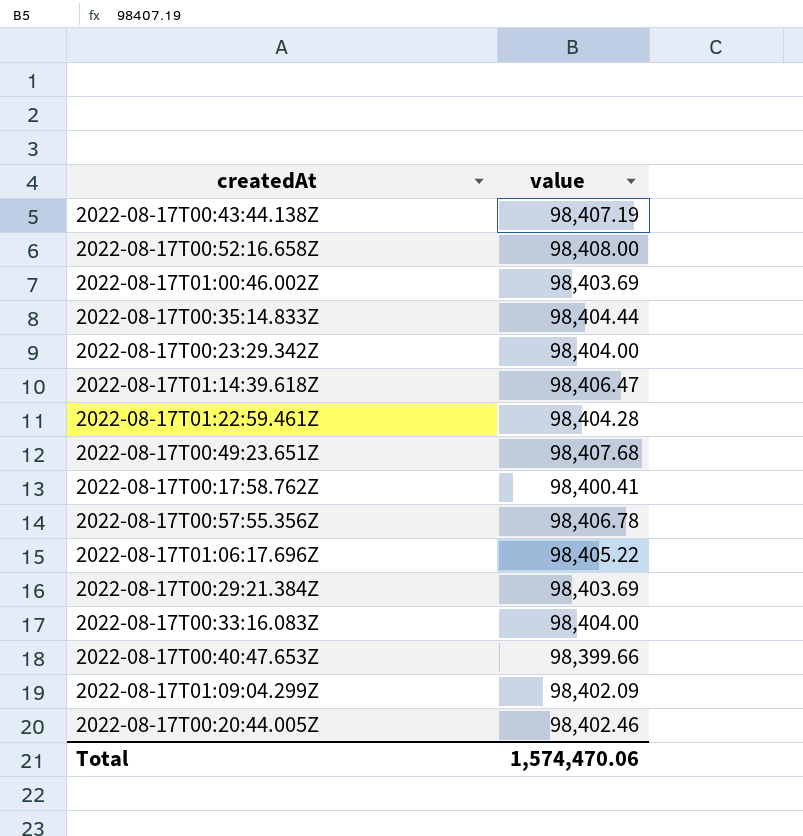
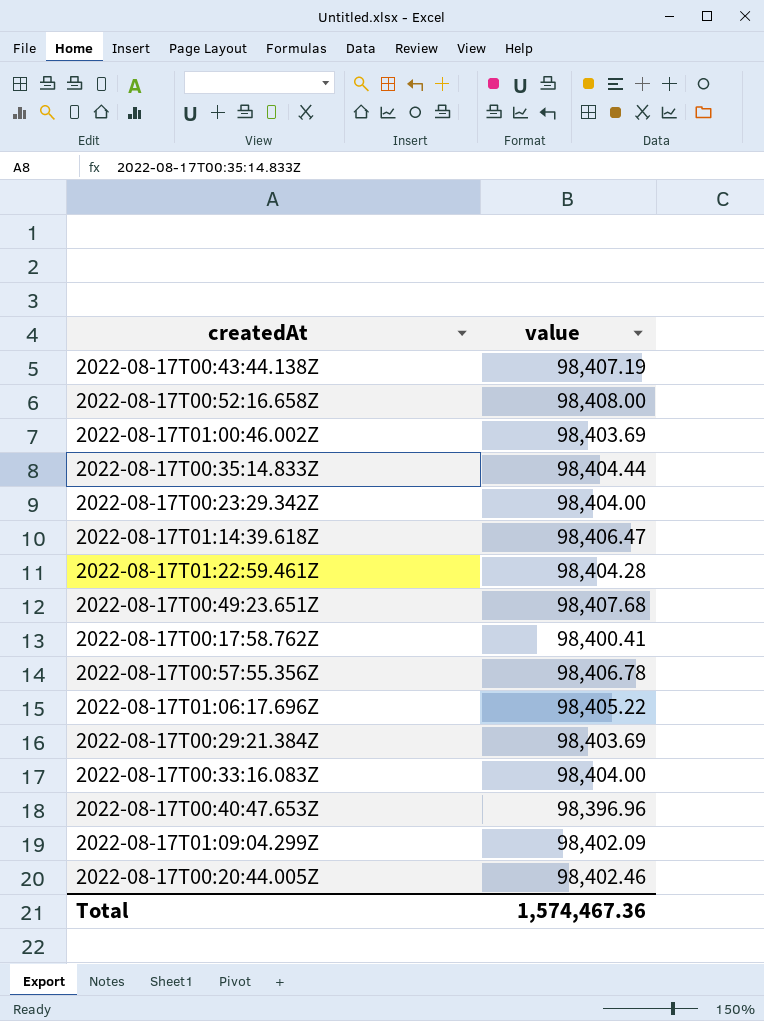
2022-08-17T00:40:47.653Z | value: 98,399.66 -> 98,396.96
Total | value: 1,574,470.06 -> 1,574,467.36

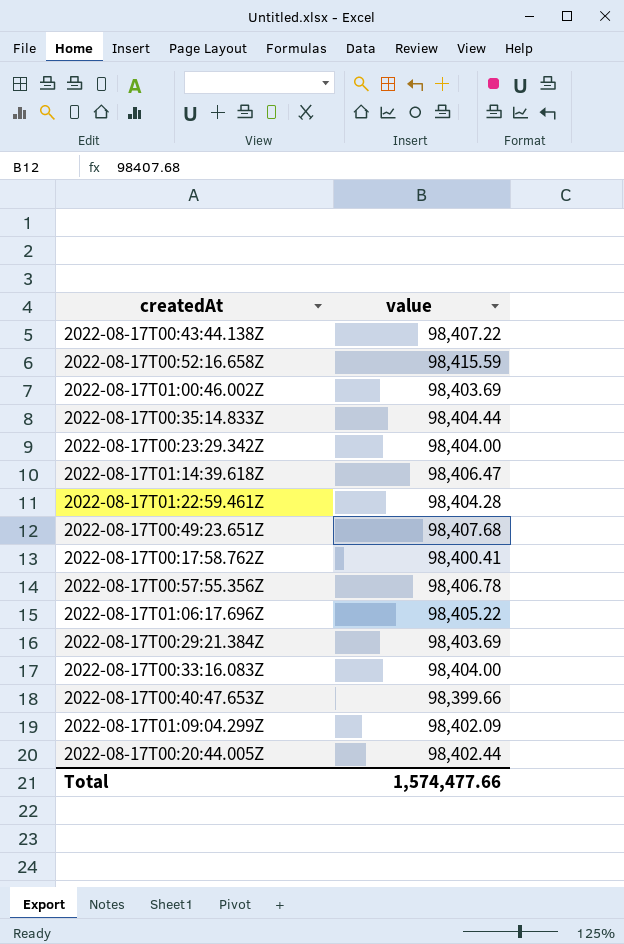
2022-08-17T00:43:44.138Z | value: 98,407.19 -> 98,407.22
2022-08-17T00:52:16.658Z | value: 98,408.00 -> 98,415.59
2022-08-17T00:40:47.653Z | value: 98,396.96 -> 98,399.66
2022-08-17T00:20:44.005Z | value: 98,402.46 -> 98,402.44
Total | value: 1,574,467.36 -> 1,574,477.66

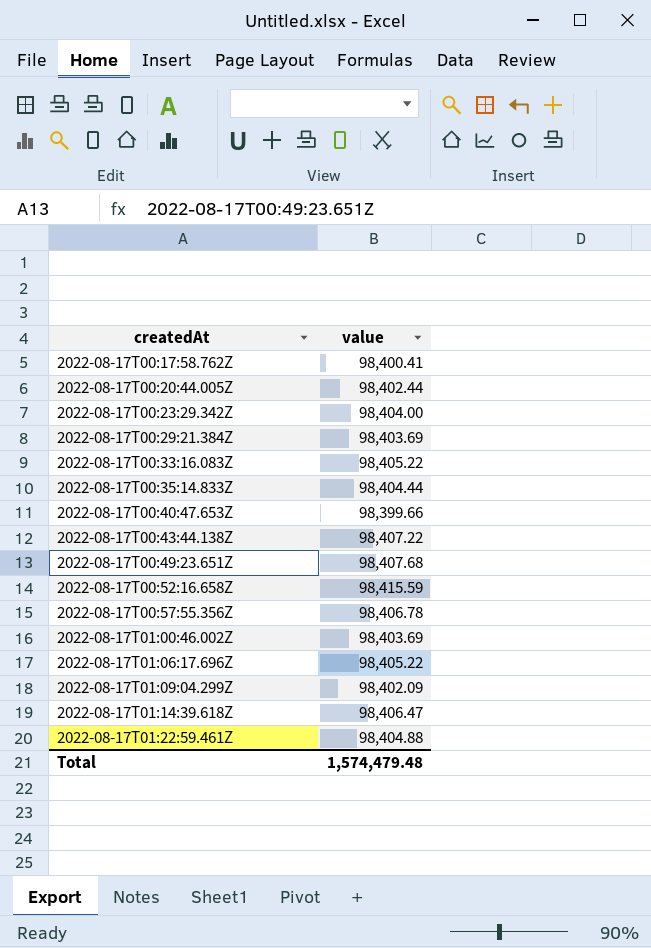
row order: none -> createdAt ascending
2022-08-17T00:33:16.083Z | value: 98,404.00 -> 98,405.22
2022-08-17T01:22:59.461Z | value: 98,404.28 -> 98,404.88
Total | value: 1,574,477.66 -> 1,574,479.48

